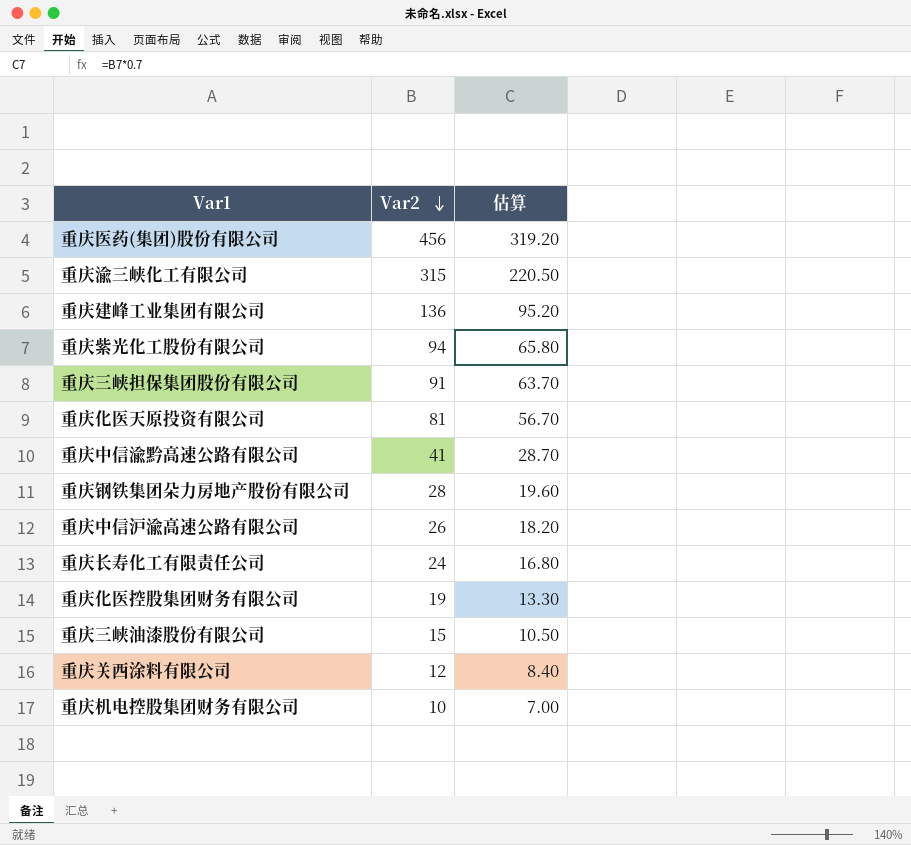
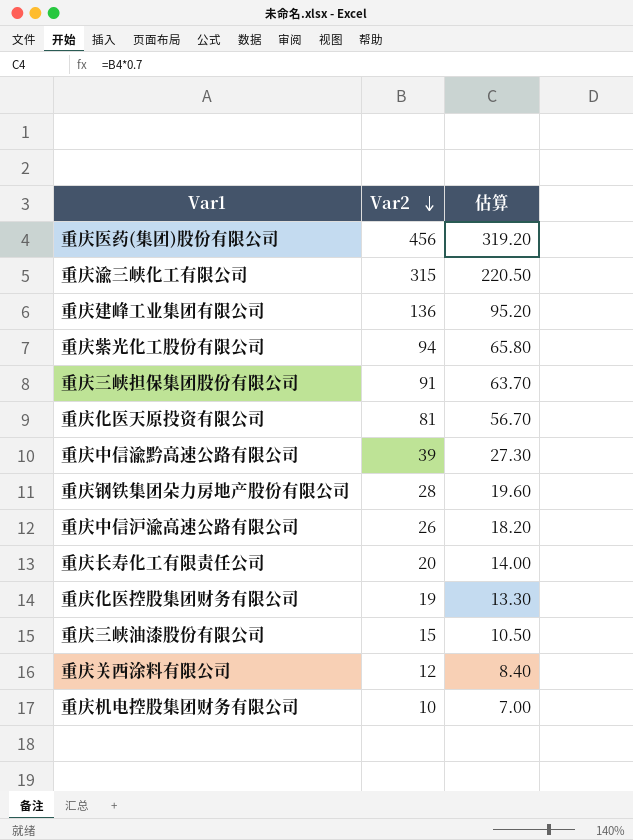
重庆中信渝黔高速公路有限公司 | Var2: 41 -> 39
重庆中信渝黔高速公路有限公司 | 估算: 28.70 -> 27.30
重庆长寿化工有限责任公司 | Var2: 24 -> 20
重庆长寿化工有限责任公司 | 估算: 16.80 -> 14.00

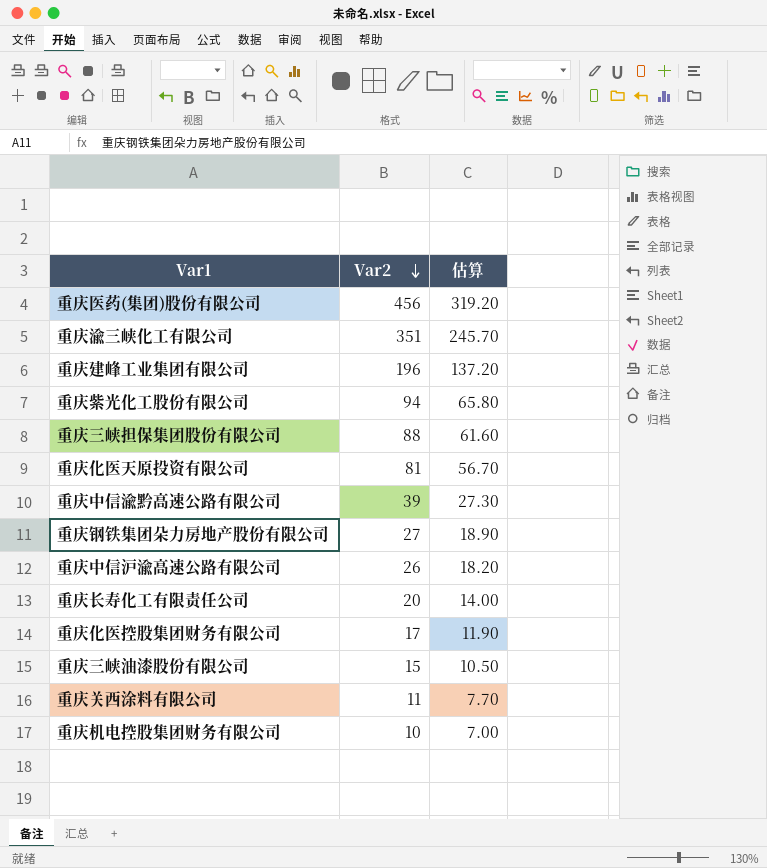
重庆渝三峡化工有限公司 | Var2: 315 -> 351
重庆渝三峡化工有限公司 | 估算: 220.50 -> 245.70
重庆建峰工业集团有限公司 | Var2: 136 -> 196
重庆建峰工业集团有限公司 | 估算: 95.20 -> 137.20
重庆三峡担保集团股份有限公司 | Var2: 91 -> 88
重庆三峡担保集团股份有限公司 | 估算: 63.70 -> 61.60
重庆钢铁集团朵力房地产股份有限公司 | Var2: 28 -> 27
重庆钢铁集团朵力房地产股份有限公司 | 估算: 19.60 -> 18.90
重庆化医控股集团财务有限公司 | Var2: 19 -> 17
重庆化医控股集团财务有限公司 | 估算: 13.30 -> 11.90
重庆关西涂料有限公司 | Var2: 12 -> 11
重庆关西涂料有限公司 | 估算: 8.40 -> 7.70

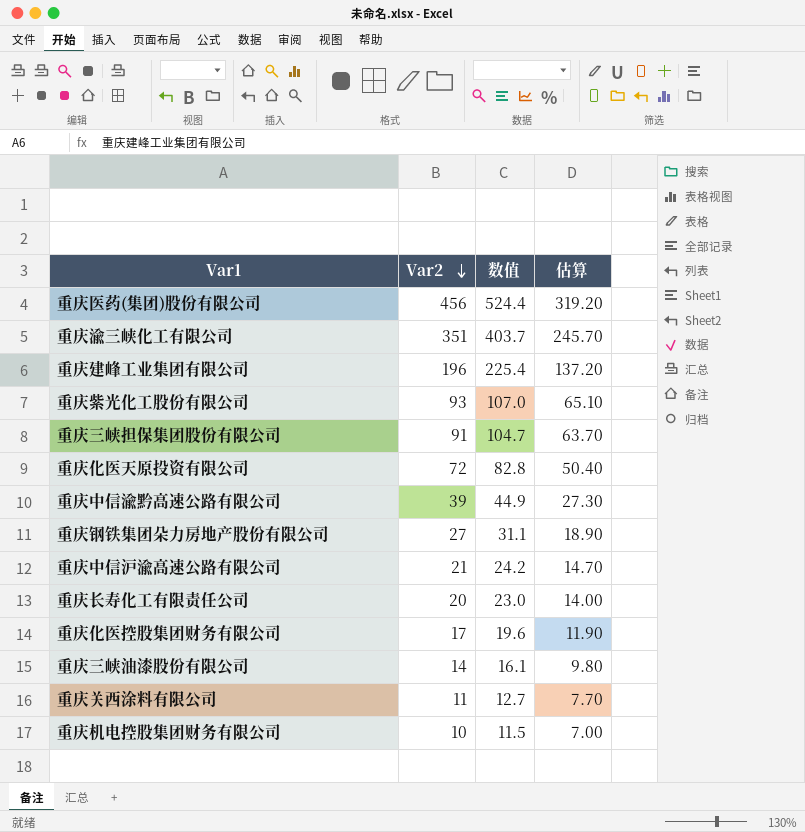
column 数值 | formula: none -> [Var2] * 1.15
重庆紫光化工股份有限公司 | Var2: 94 -> 93
重庆紫光化工股份有限公司 | 估算: 65.80 -> 65.10
重庆三峡担保集团股份有限公司 | Var2: 88 -> 91
重庆三峡担保集团股份有限公司 | 估算: 61.60 -> 63.70
重庆化医天原投资有限公司 | Var2: 81 -> 72
重庆化医天原投资有限公司 | 估算: 56.70 -> 50.40
重庆中信沪渝高速公路有限公司 | Var2: 26 -> 21
重庆中信沪渝高速公路有限公司 | 估算: 18.20 -> 14.70
重庆三峡油漆股份有限公司 | Var2: 15 -> 14
重庆三峡油漆股份有限公司 | 估算: 10.50 -> 9.80

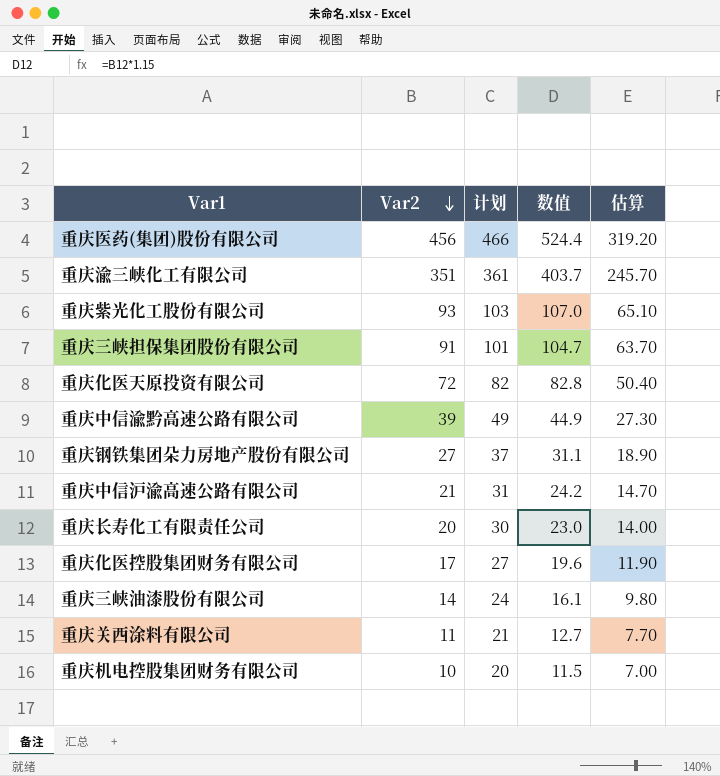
column 计划 | formula: none -> [Var2] + 10
row 重庆建峰工业集团有限公司: 196 | 225.4 | 137.20 -> none

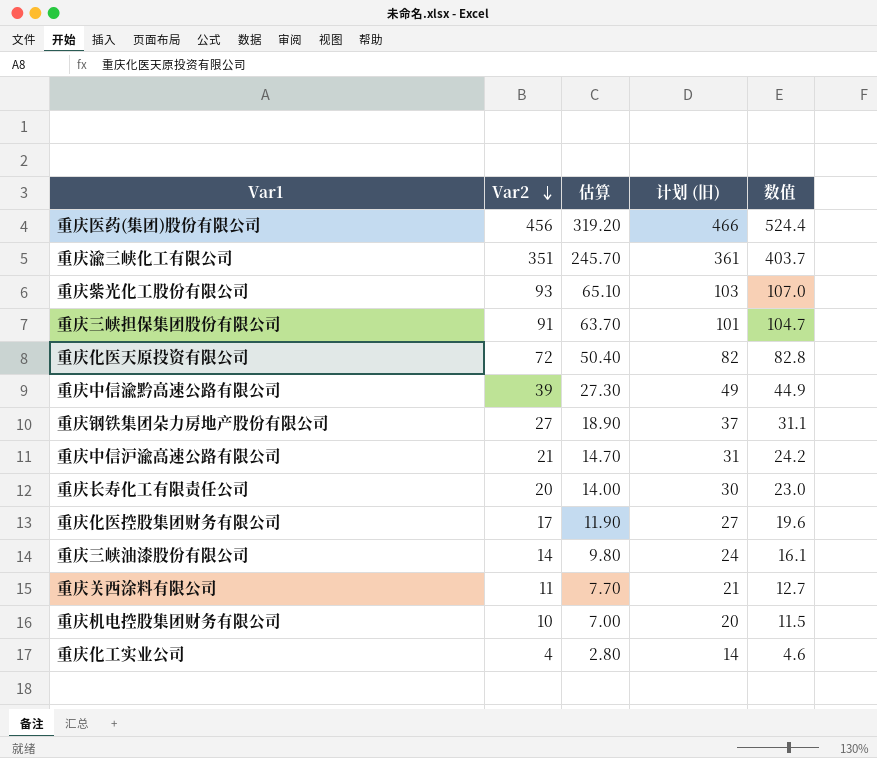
column 估算 | position: 5 -> 3
column name: 计划 -> 计划 (旧)
row 重庆化工实业公司: none -> 4 | 2.80 | 14 | 4.6

